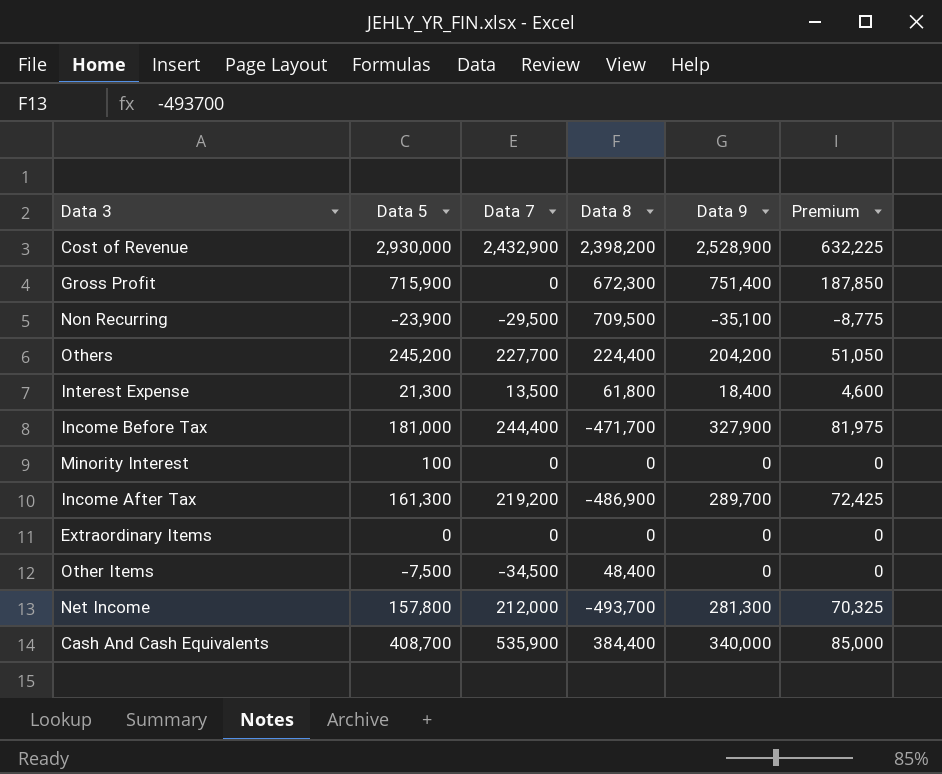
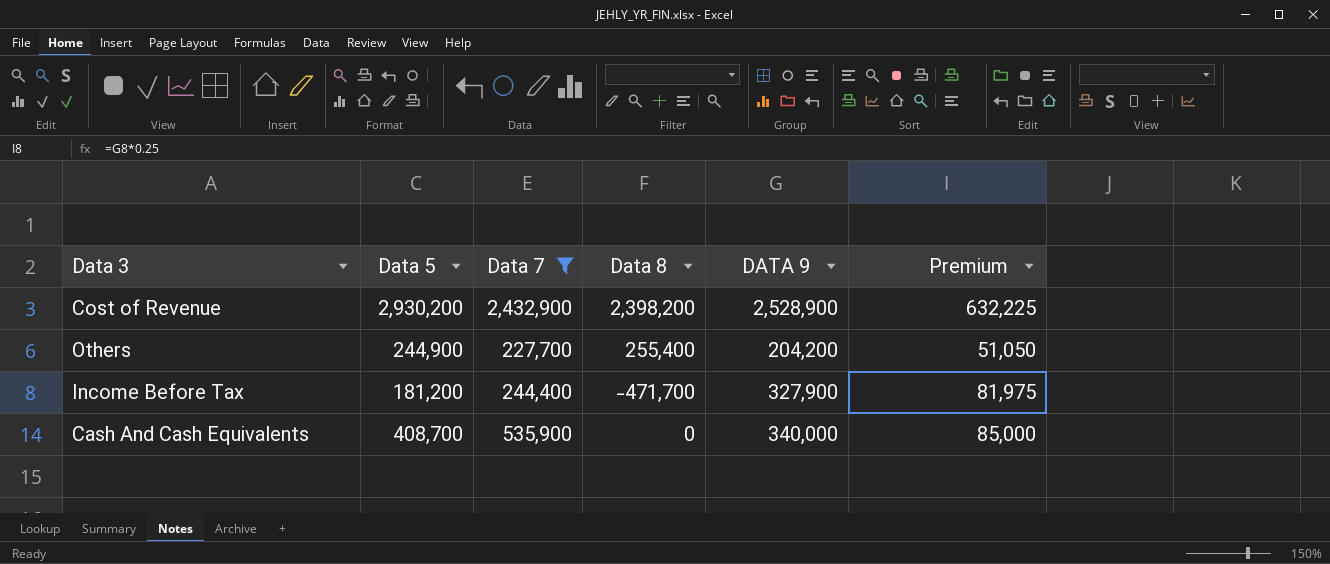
filter: none -> Data 7 >= 227,700
column name: Data 9 -> DATA 9
Cost of Revenue | Data 5: 2,930,000 -> 2,930,200
Others | Data 5: 245,200 -> 244,900
Others | Data 8: 224,400 -> 255,400
Income Before Tax | Data 5: 181,000 -> 181,200
Cash And Cash Equivalents | Data 8: 384,400 -> 0

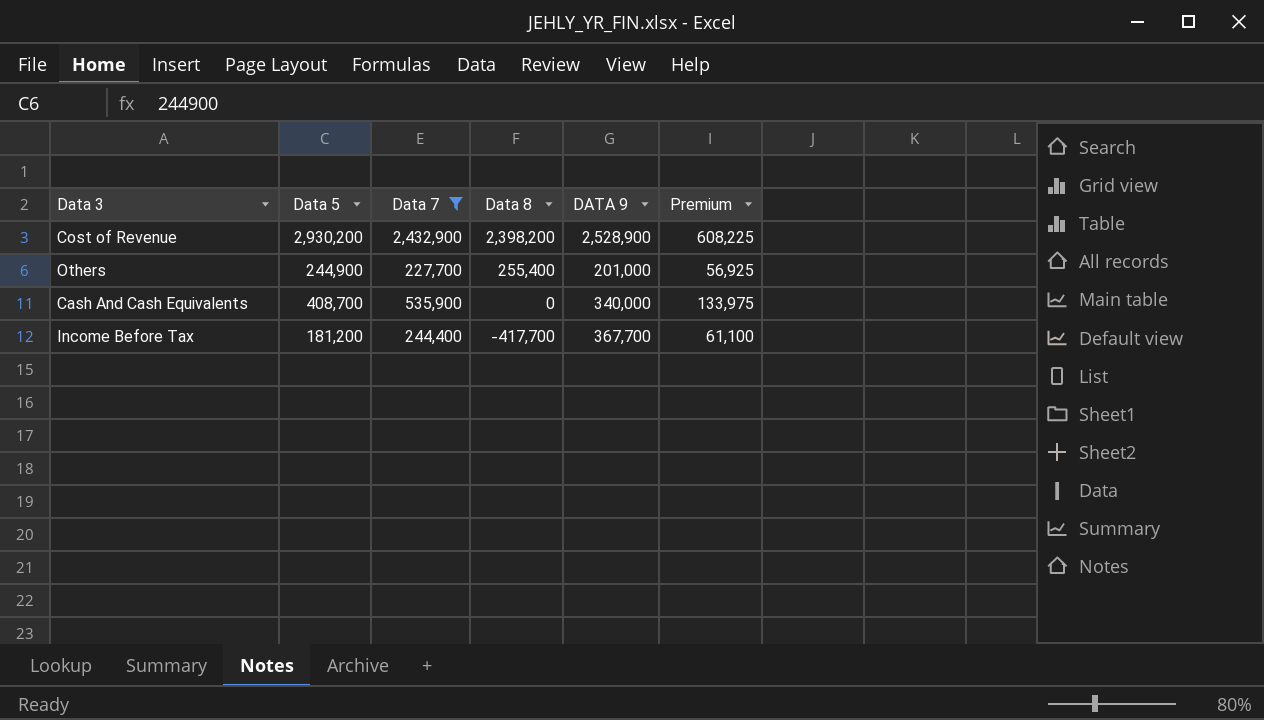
row order: none -> Data 8 descending
column Premium | formula: [DATA 9] * 0.25 -> [Data 7] * 0.25
Others | DATA 9: 204,200 -> 201,000
Income Before Tax | Data 8: -471,700 -> -417,700
Income Before Tax | DATA 9: 327,900 -> 367,700

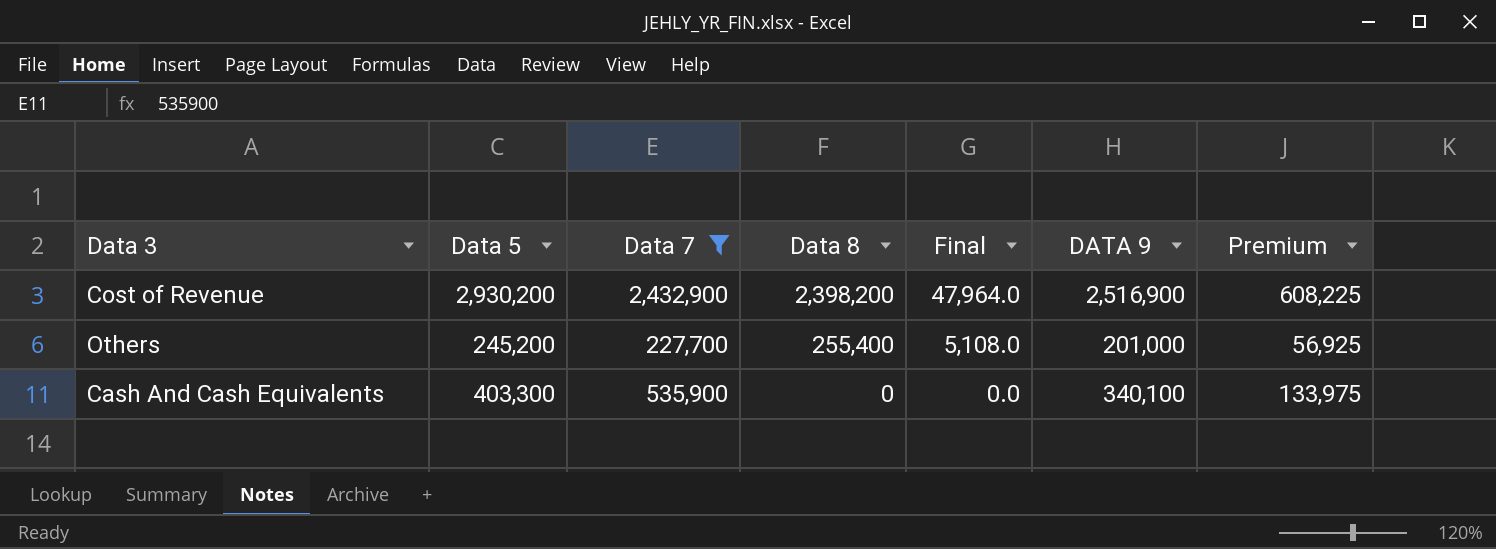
column Final | formula: none -> [Data 8] * 0.02
row Income Before Tax: 181,200 | 244,400 | -417,700 | 367,700 | 61,100 -> none
Cost of Revenue | DATA 9: 2,528,900 -> 2,516,900
Others | Data 5: 244,900 -> 245,200
Cash And Cash Equivalents | Data 5: 408,700 -> 403,300
Cash And Cash Equivalents | DATA 9: 340,000 -> 340,100

